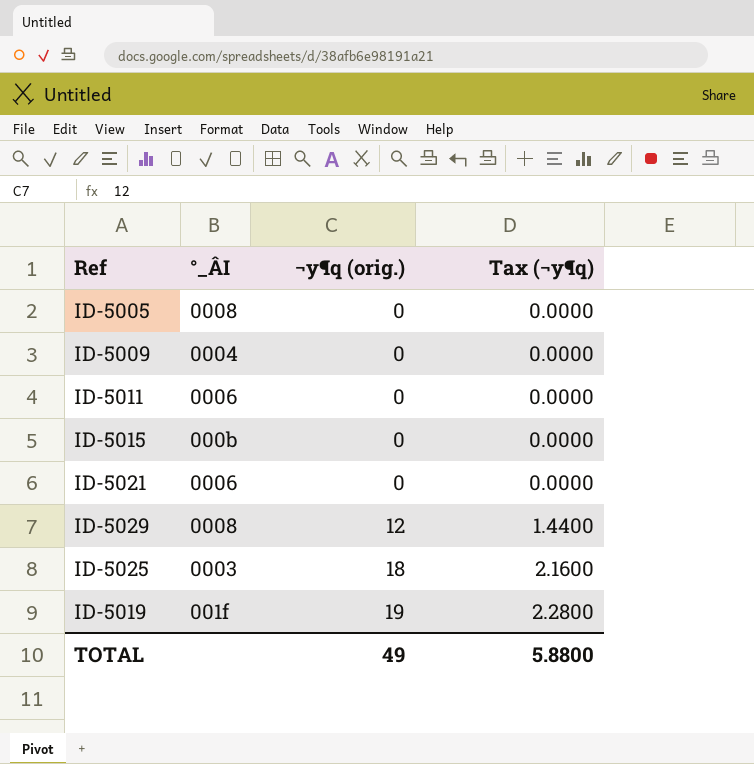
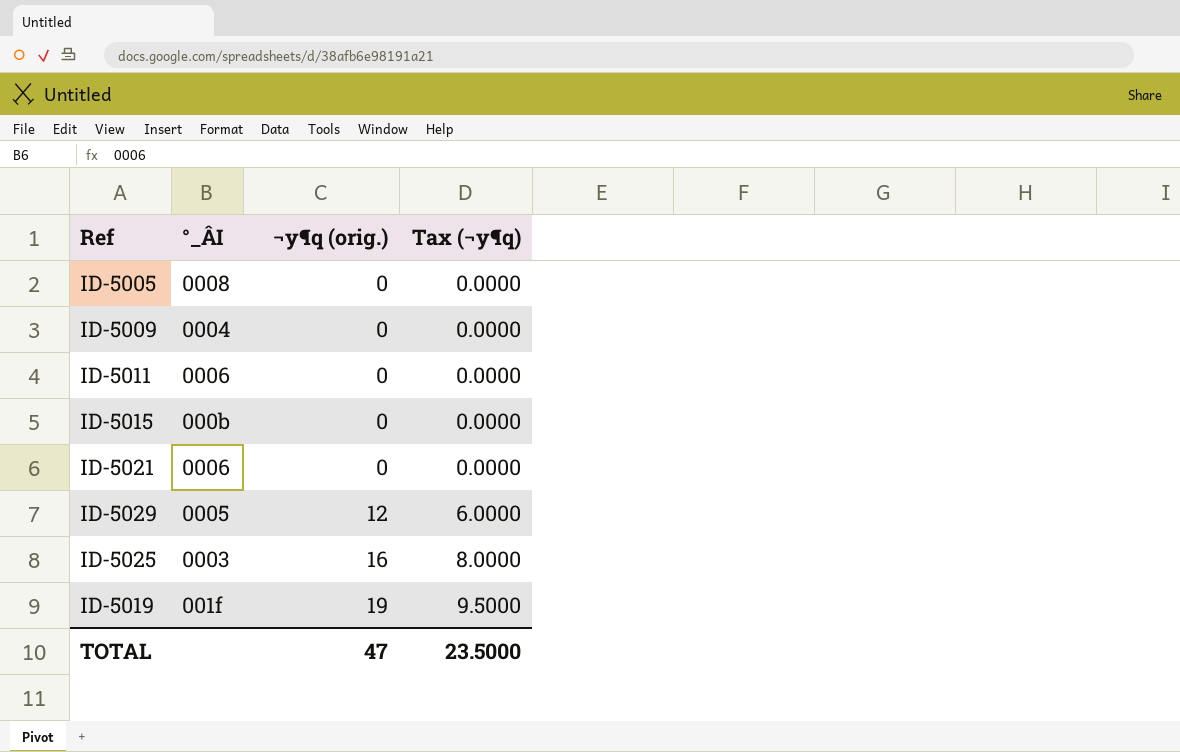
column Tax (¬y¶q) | formula: [¬y¶q (orig.)] * 0.12 -> [¬y¶q (orig.)] * 0.5
ID-5029 | °_ÂI: 0008 -> 0005
ID-5025 | ¬y¶q (orig.): 18 -> 16
TOTAL | ¬y¶q (orig.): 49 -> 47
TOTAL | Tax (¬y¶q): 5.8800 -> 23.5000

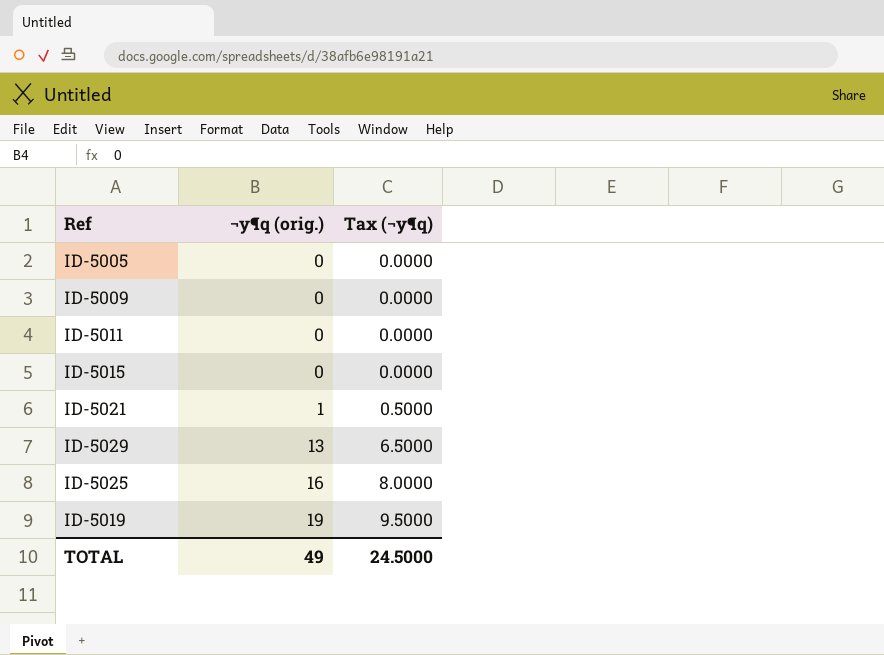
column °_ÂI | position: 2 -> none
ID-5021 | ¬y¶q (orig.): 0 -> 1
ID-5021 | Tax (¬y¶q): 0.0000 -> 0.5000
ID-5029 | ¬y¶q (orig.): 12 -> 13
ID-5029 | Tax (¬y¶q): 6.0000 -> 6.5000
TOTAL | ¬y¶q (orig.): 47 -> 49
TOTAL | Tax (¬y¶q): 23.5000 -> 24.5000

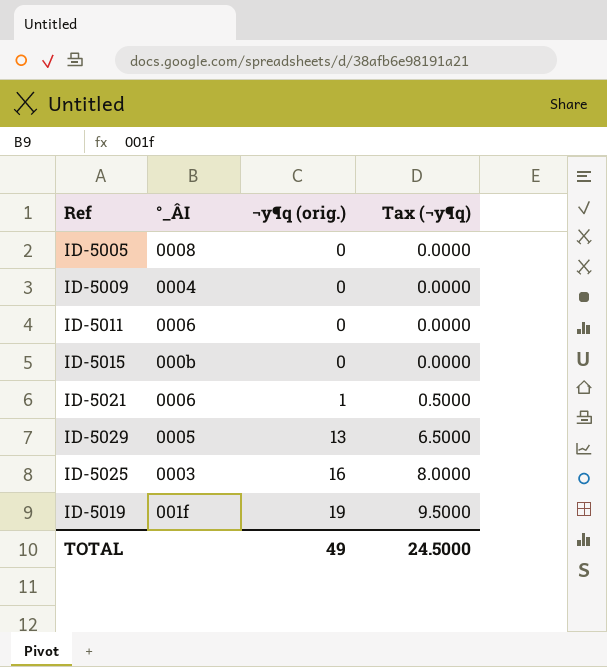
column °_ÂI | position: none -> 2

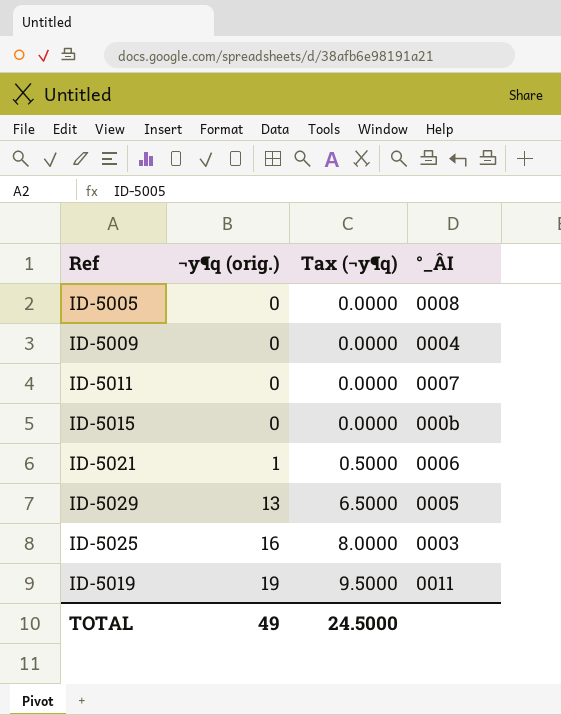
column °_ÂI | position: 2 -> 4
ID-5011 | °_ÂI: 0006 -> 0007
ID-5019 | °_ÂI: 001f -> 0011

